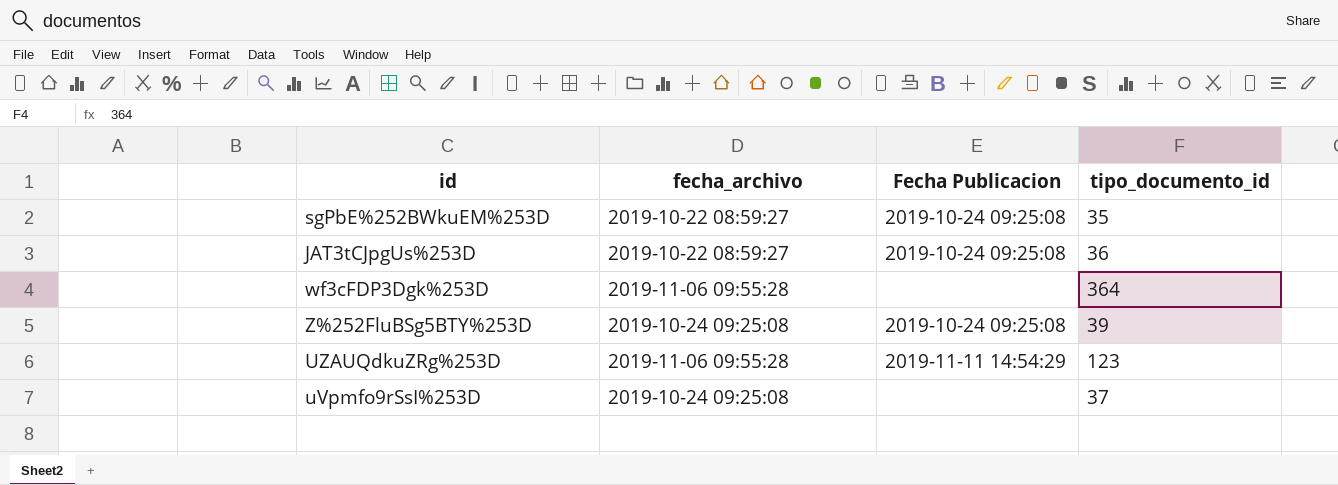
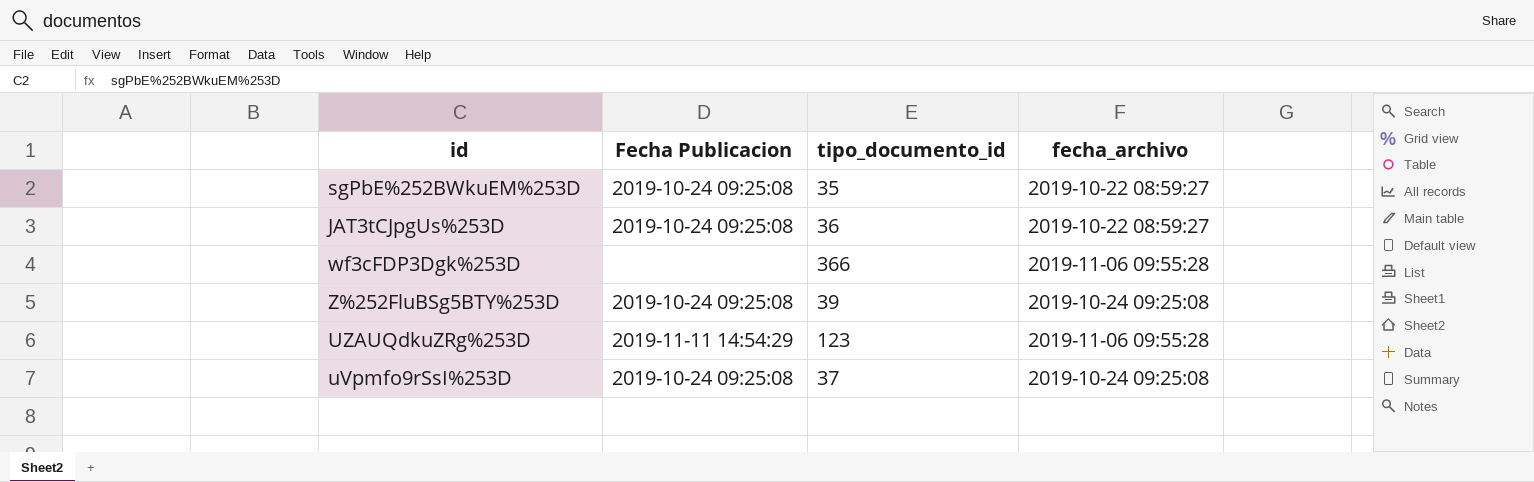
column fecha_archivo | position: 2 -> 4
wf3cFDP3Dgk%253D | tipo_documento_id: 364 -> 366
uVpmfo9rSsI%253D | Fecha Publicacion: none -> 2019-10-24 09:25:08

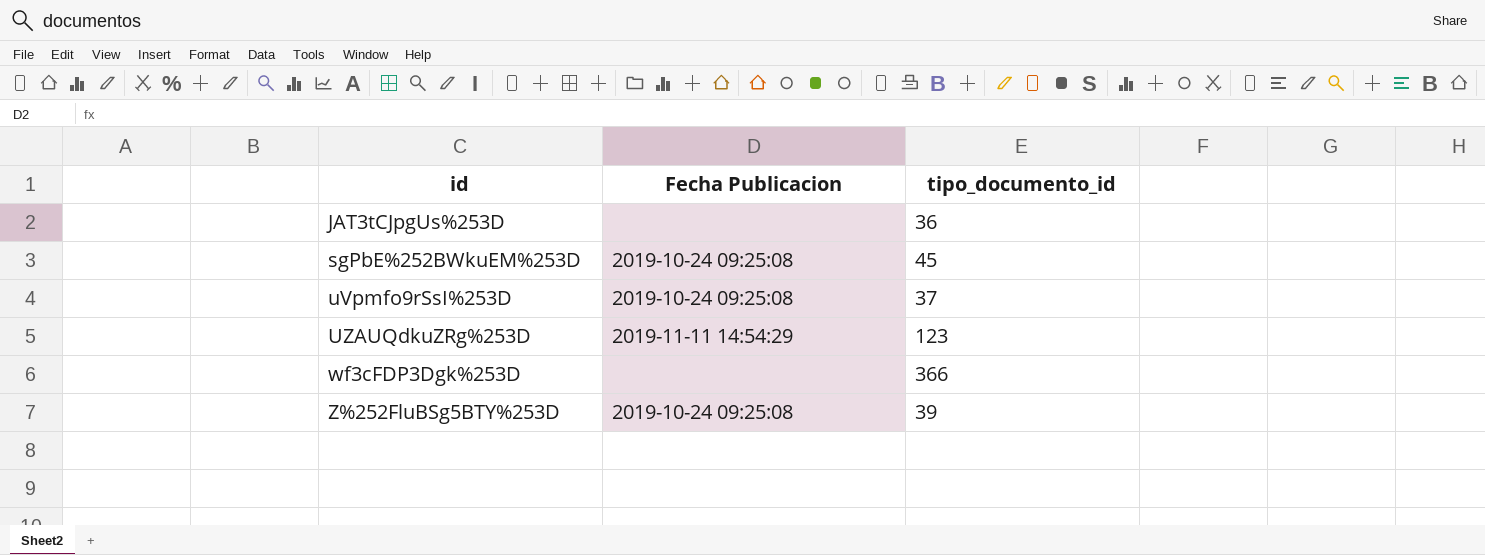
row order: none -> id ascending
column fecha_archivo | position: 4 -> none
JAT3tCJpgUs%253D | Fecha Publicacion: 2019-10-24 09:25:08 -> none
sgPbE%252BWkuEM%253D | tipo_documento_id: 35 -> 45

